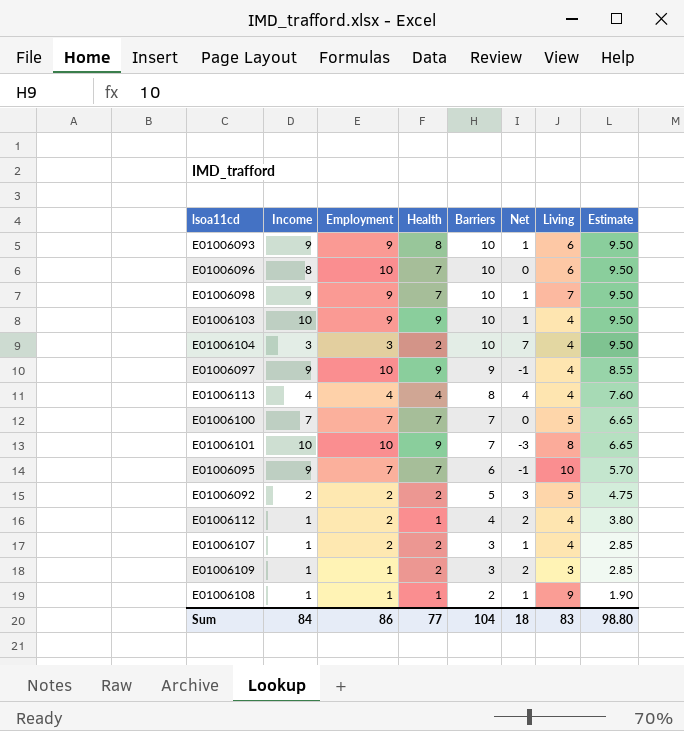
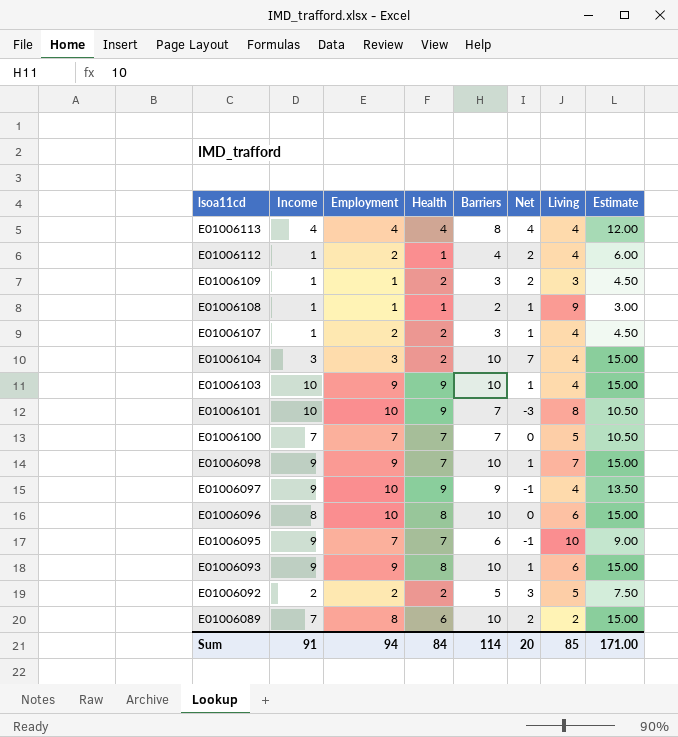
row order: Barriers descending -> lsoa11cd descending
column Estimate | formula: [Barriers] * 0.95 -> [Barriers] * 1.5
E01006096 | Health: 7 -> 8
row E01006089: none -> 7 | 8 | 6 | 10 | 2 | 2 | 15.00
Sum | Income: 84 -> 91
Sum | Employment: 86 -> 94
Sum | Health: 77 -> 84
Sum | Barriers: 104 -> 114
Sum | Net: 18 -> 20
Sum | Living: 83 -> 85
Sum | Estimate: 98.80 -> 171.00

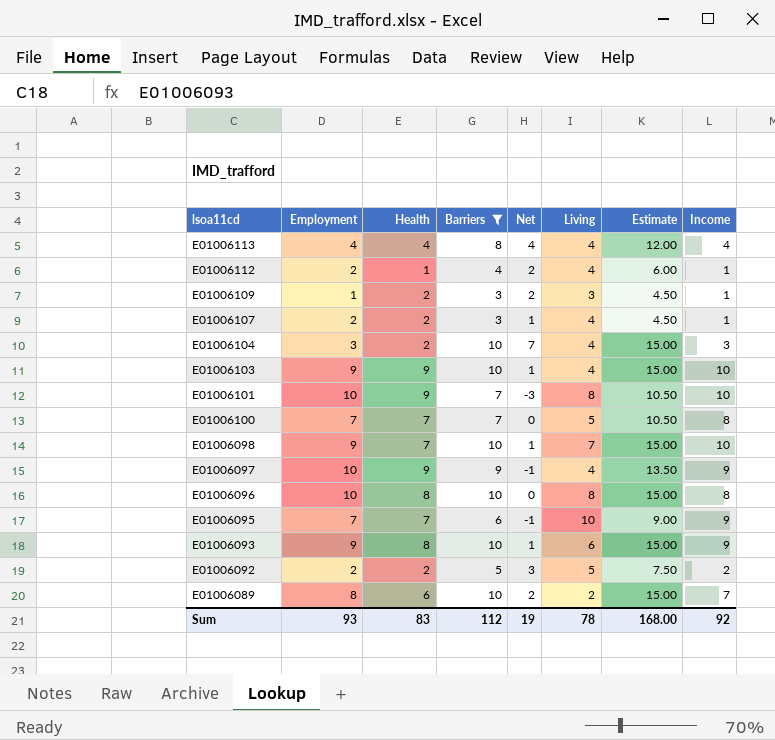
filter: none -> Barriers != 2
column Income | position: 2 -> 8
E01006100 | Income: 7 -> 8
E01006098 | Income: 9 -> 10
E01006096 | Living: 6 -> 8
Sum | Employment: 94 -> 93
Sum | Health: 84 -> 83
Sum | Barriers: 114 -> 112
Sum | Net: 20 -> 19
Sum | Living: 85 -> 78
Sum | Estimate: 171.00 -> 168.00
Sum | Income: 91 -> 92

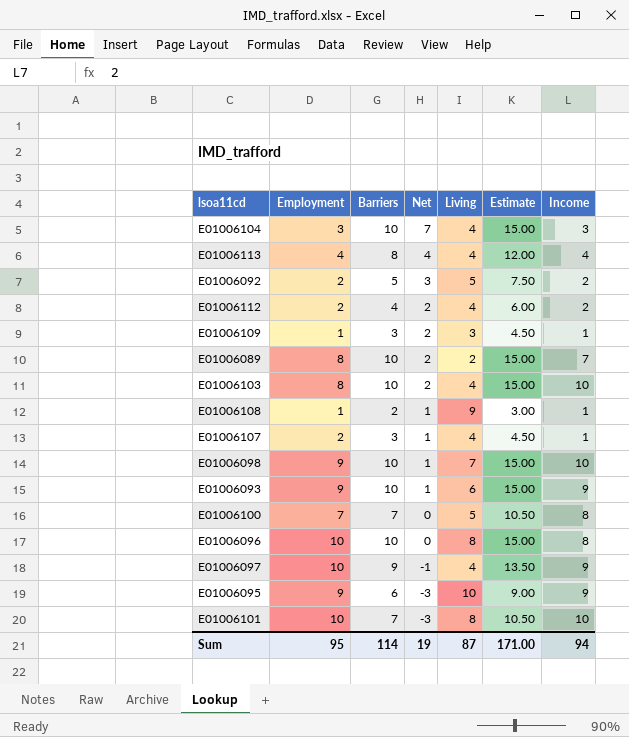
filter: Barriers != 2 -> none
row order: lsoa11cd descending -> Net descending
column Health | position: 3 -> none
E01006112 | Income: 1 -> 2
E01006103 | Employment: 9 -> 8
E01006103 | Net: 1 -> 2
E01006095 | Employment: 7 -> 9
E01006095 | Net: -1 -> -3
Sum | Employment: 93 -> 95
Sum | Barriers: 112 -> 114
Sum | Living: 78 -> 87
Sum | Estimate: 168.00 -> 171.00
Sum | Income: 92 -> 94

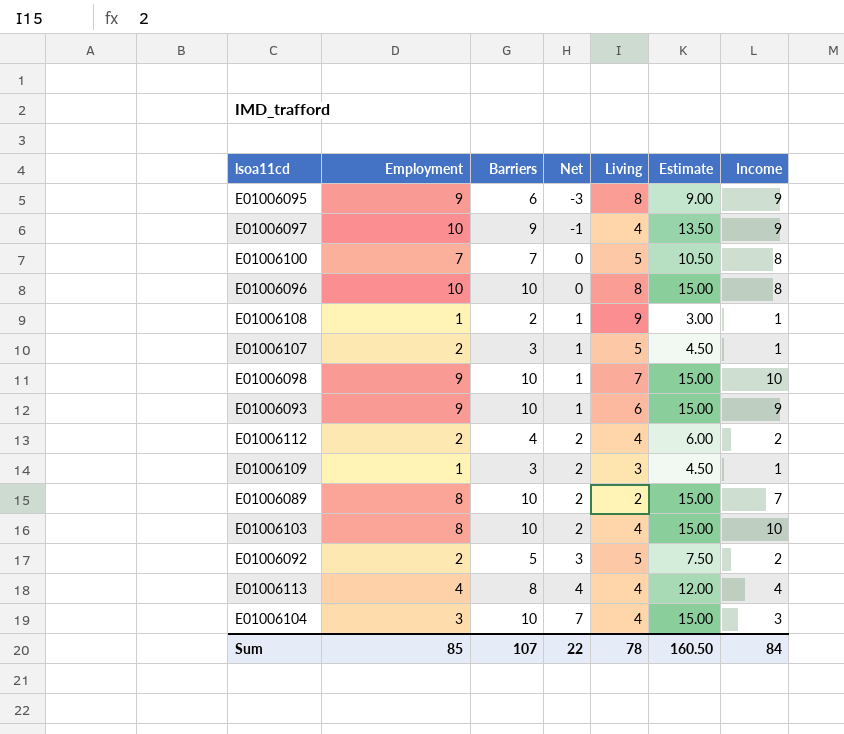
row order: Net descending -> Net ascending
row E01006101: 10 | 7 | -3 | 8 | 10.50 | 10 -> none
E01006095 | Living: 10 -> 8
E01006107 | Living: 4 -> 5
Sum | Employment: 95 -> 85
Sum | Barriers: 114 -> 107
Sum | Net: 19 -> 22
Sum | Living: 87 -> 78
Sum | Estimate: 171.00 -> 160.50
Sum | Income: 94 -> 84

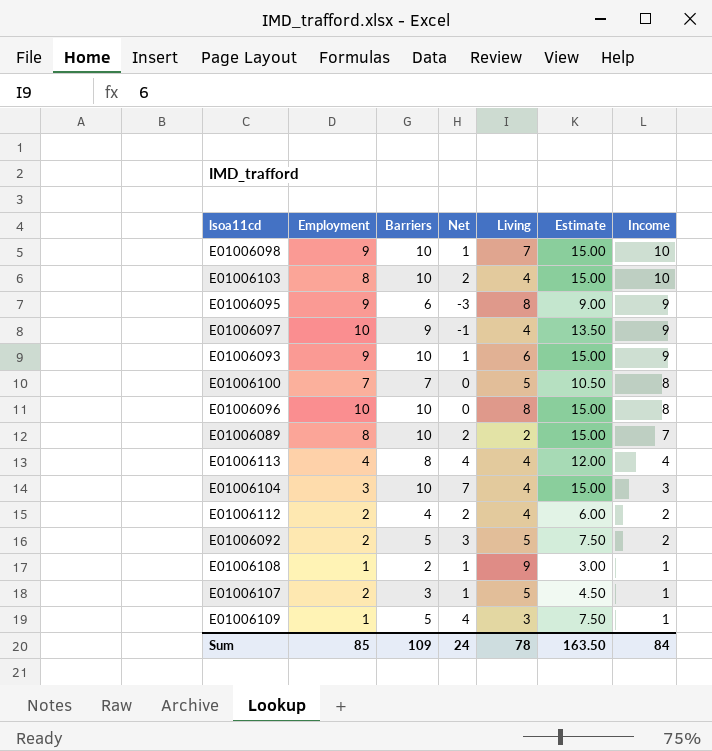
row order: Net ascending -> Income descending
E01006109 | Barriers: 3 -> 5
E01006109 | Net: 2 -> 4
E01006109 | Estimate: 4.50 -> 7.50
Sum | Barriers: 107 -> 109
Sum | Net: 22 -> 24
Sum | Estimate: 160.50 -> 163.50

